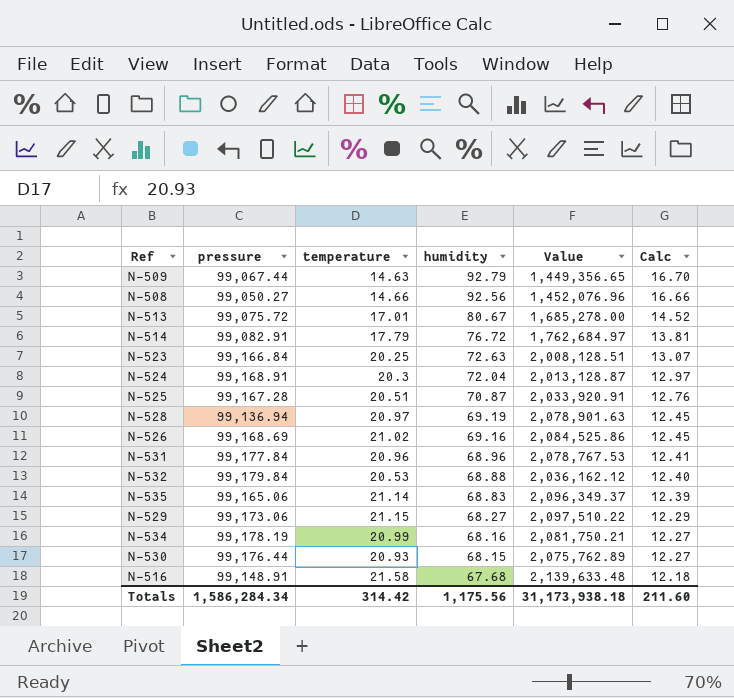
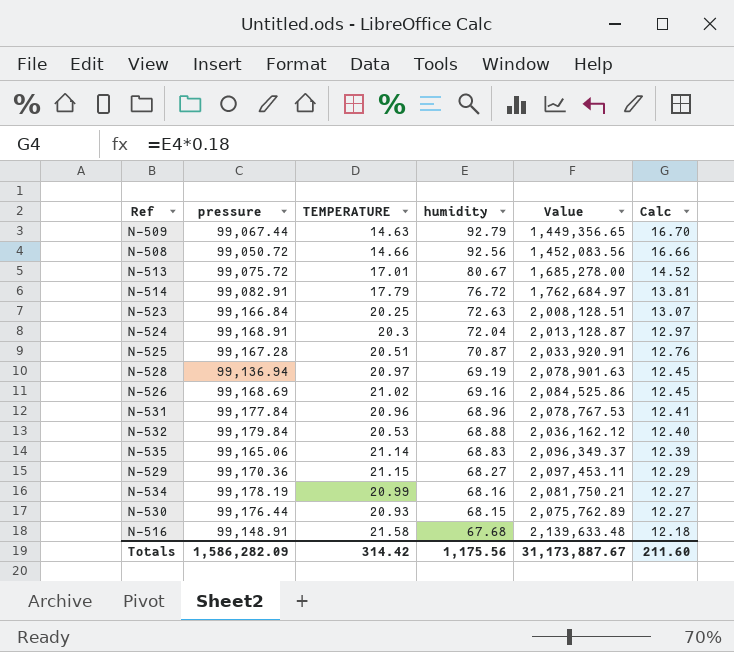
column name: temperature -> TEMPERATURE
N-508 | pressure: 99,050.27 -> 99,050.72
N-508 | Value: 1,452,076.96 -> 1,452,083.56
N-529 | pressure: 99,173.06 -> 99,170.36
N-529 | Value: 2,097,510.22 -> 2,097,453.11
Totals | pressure: 1,586,284.34 -> 1,586,282.09
Totals | Value: 31,173,938.18 -> 31,173,887.67

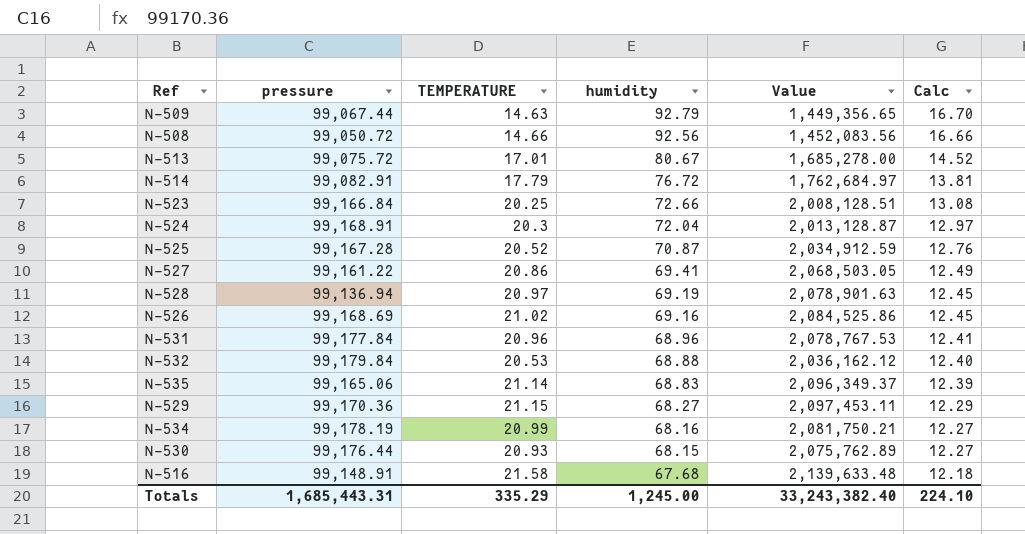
N-523 | humidity: 72.63 -> 72.66
N-523 | Calc: 13.07 -> 13.08
N-525 | TEMPERATURE: 20.51 -> 20.52
N-525 | Value: 2,033,920.91 -> 2,034,912.59
row N-527: none -> 99,161.22 | 20.86 | 69.41 | 2,068,503.05 | 12.49
Totals | pressure: 1,586,282.09 -> 1,685,443.31
Totals | TEMPERATURE: 314.42 -> 335.29
Totals | humidity: 1,175.56 -> 1,245.00
Totals | Value: 31,173,887.67 -> 33,243,382.40
Totals | Calc: 211.60 -> 224.10

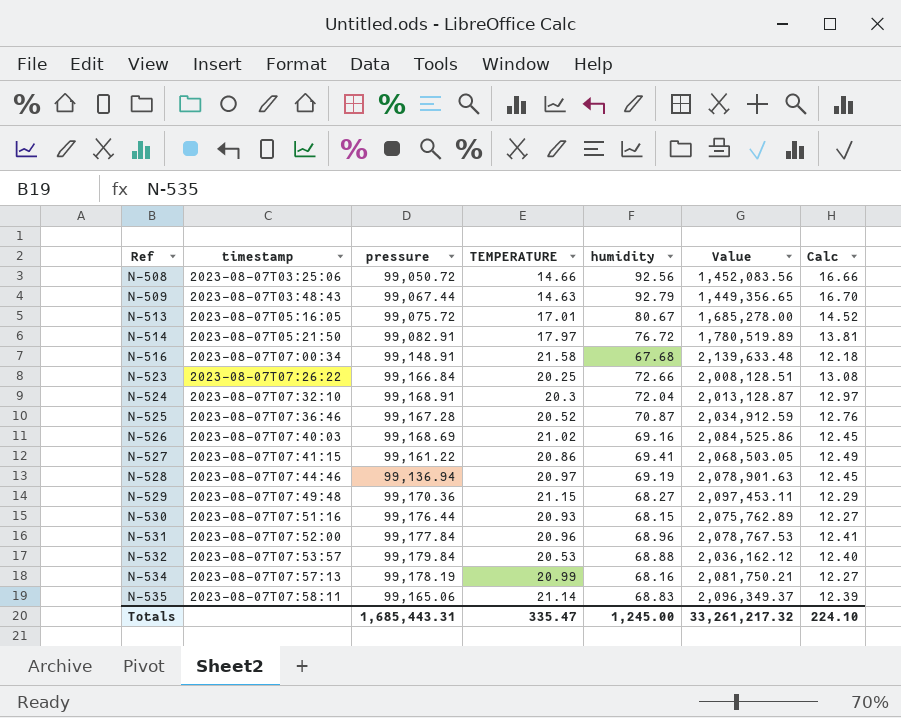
row order: humidity descending -> Ref ascending
column timestamp | position: none -> 2
N-514 | TEMPERATURE: 17.79 -> 17.97
N-514 | Value: 1,762,684.97 -> 1,780,519.89
Totals | TEMPERATURE: 335.29 -> 335.47
Totals | Value: 33,243,382.40 -> 33,261,217.32

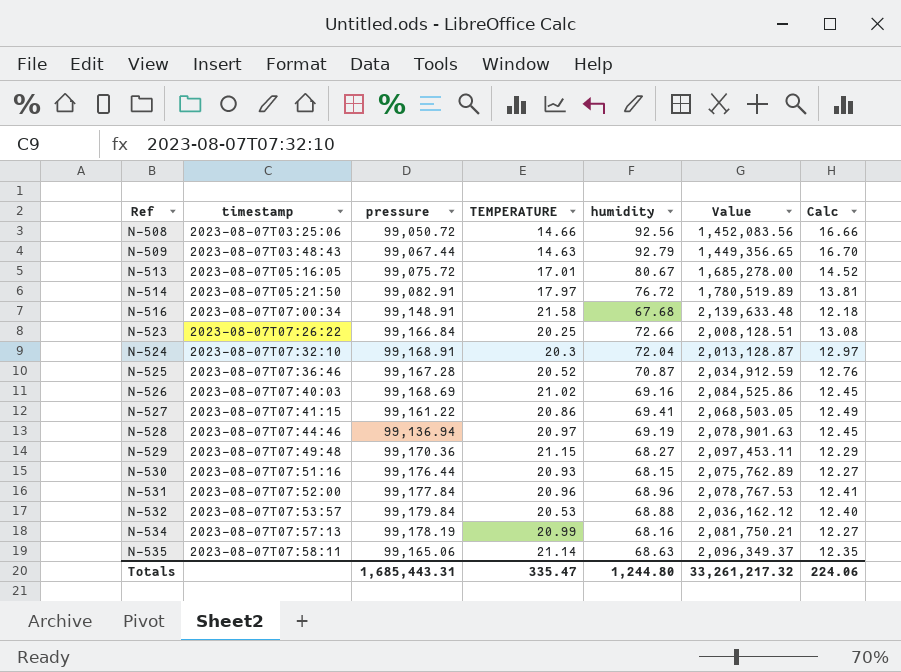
N-535 | humidity: 68.83 -> 68.63
N-535 | Calc: 12.39 -> 12.35
Totals | humidity: 1,245.00 -> 1,244.80
Totals | Calc: 224.10 -> 224.06

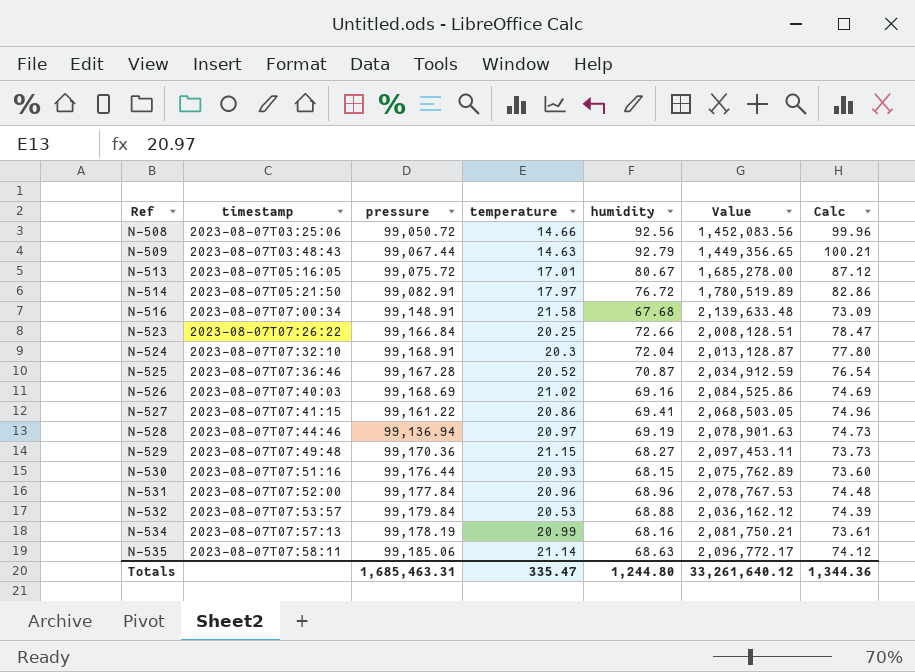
column name: TEMPERATURE -> temperature
column Calc | formula: [humidity] * 0.18 -> [humidity] * 1.08
N-535 | pressure: 99,165.06 -> 99,185.06
N-535 | Value: 2,096,349.37 -> 2,096,772.17
Totals | pressure: 1,685,443.31 -> 1,685,463.31
Totals | Value: 33,261,217.32 -> 33,261,640.12
Totals | Calc: 224.06 -> 1,344.36

